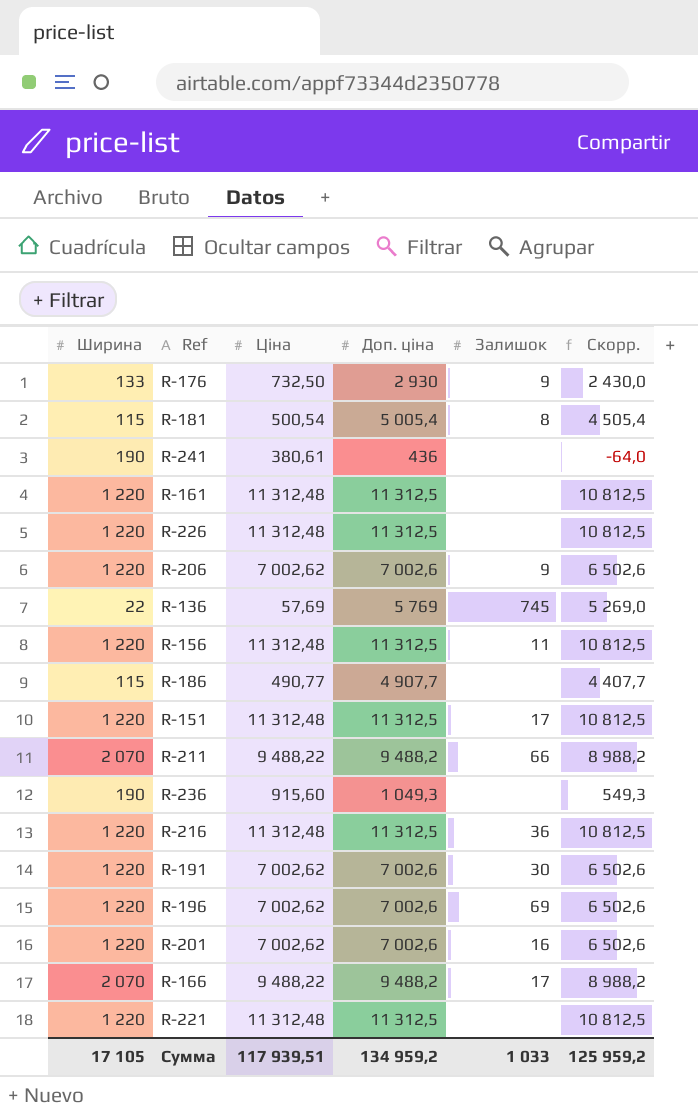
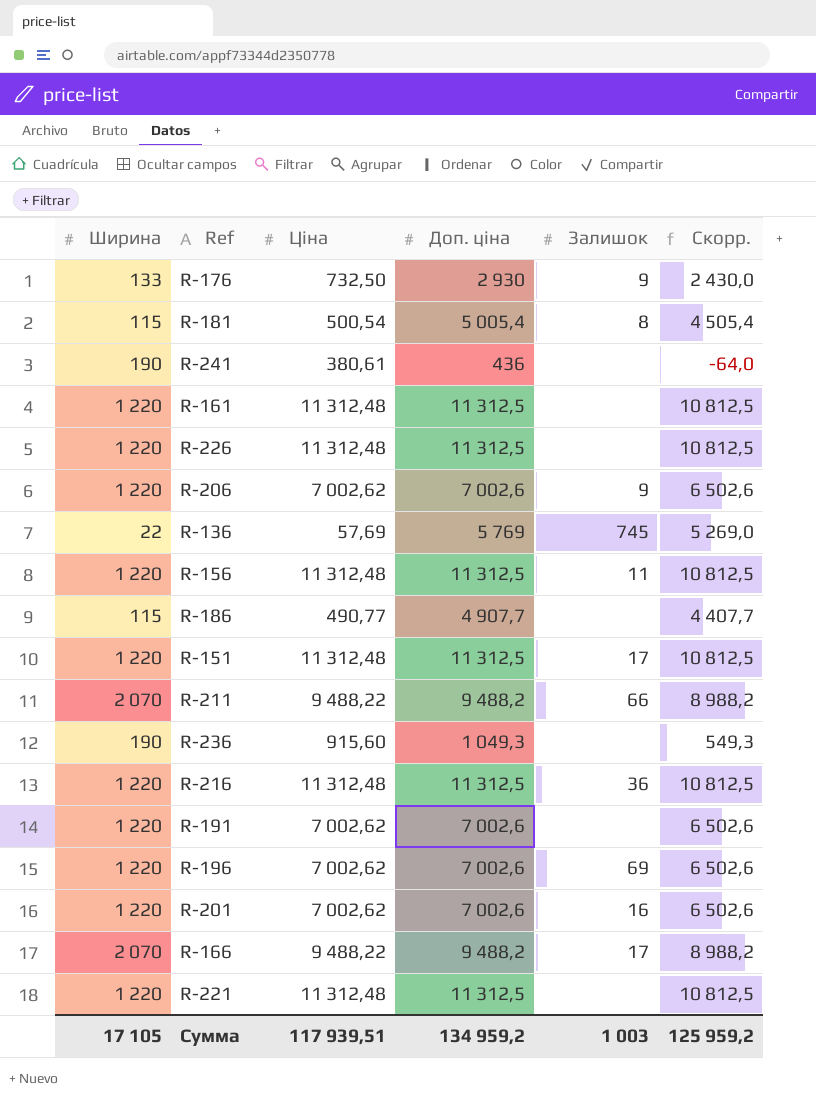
R-191 | Залишок: 30 -> none
Сумма | Залишок: 1 033 -> 1 003

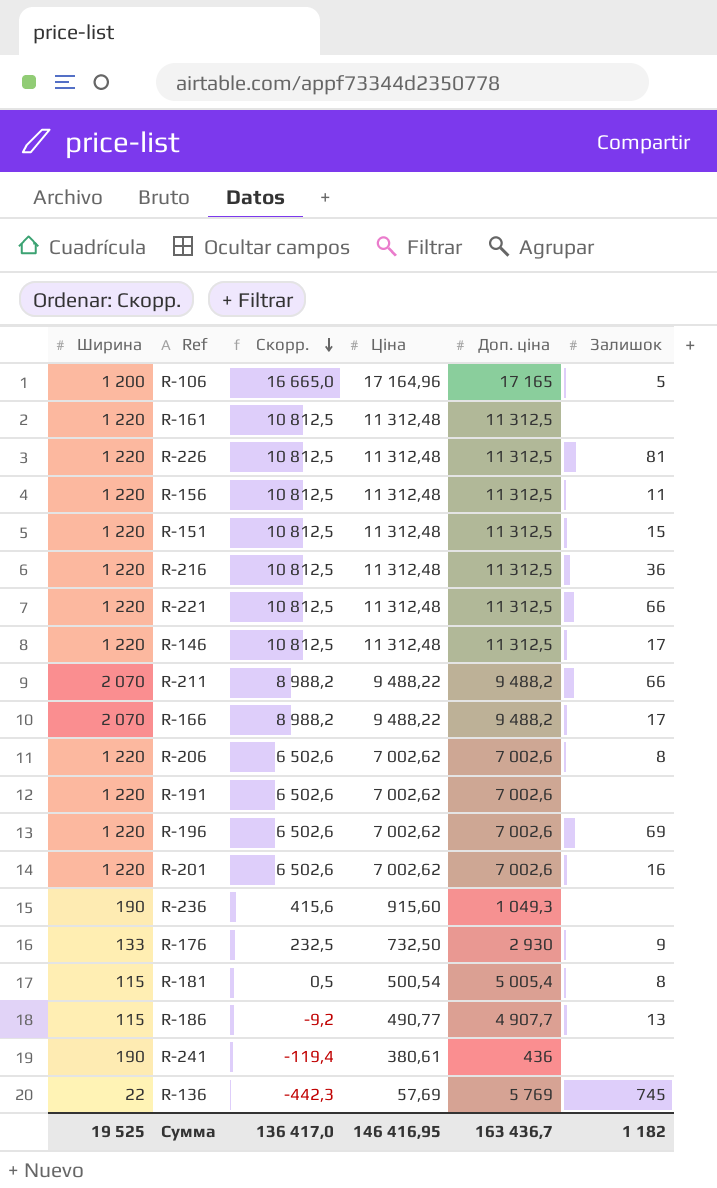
row order: none -> Скорр. descending
column Скорр. | formula: [Доп. ціна] - 500 -> [Ціна] - 500
column Скорр. | position: 6 -> 3
row R-106: none -> 1 200 | 16 665,0 | 17 164,96 | 17 165 | 5
R-226 | Залишок: none -> 81
R-151 | Залишок: 17 -> 15
R-221 | Залишок: none -> 66
row R-146: none -> 1 220 | 10 812,5 | 11 312,48 | 11 312,5 | 17
R-206 | Залишок: 9 -> 8
R-186 | Залишок: none -> 13
Сумма | Ширина: 17 105 -> 19 525
Сумма | Скорр.: 125 959,2 -> 136 417,0
Сумма | Ціна: 117 939,51 -> 146 416,95
Сумма | Доп. ціна: 134 959,2 -> 163 436,7
Сумма | Залишок: 1 003 -> 1 182

